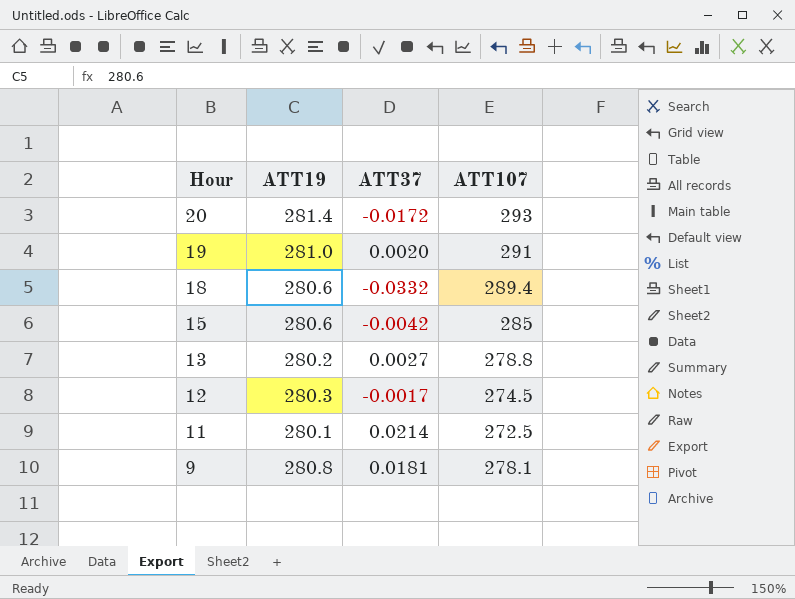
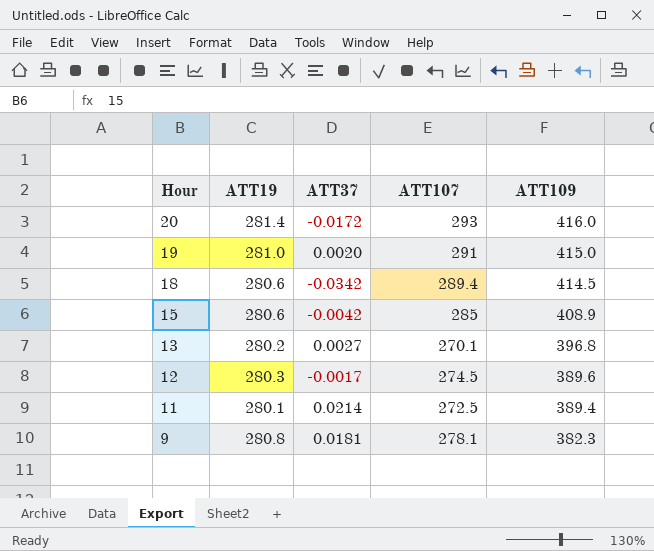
column ATT109 | position: none -> 5
18 | ATT37: -0.0332 -> -0.0342
13 | ATT107: 278.8 -> 270.1

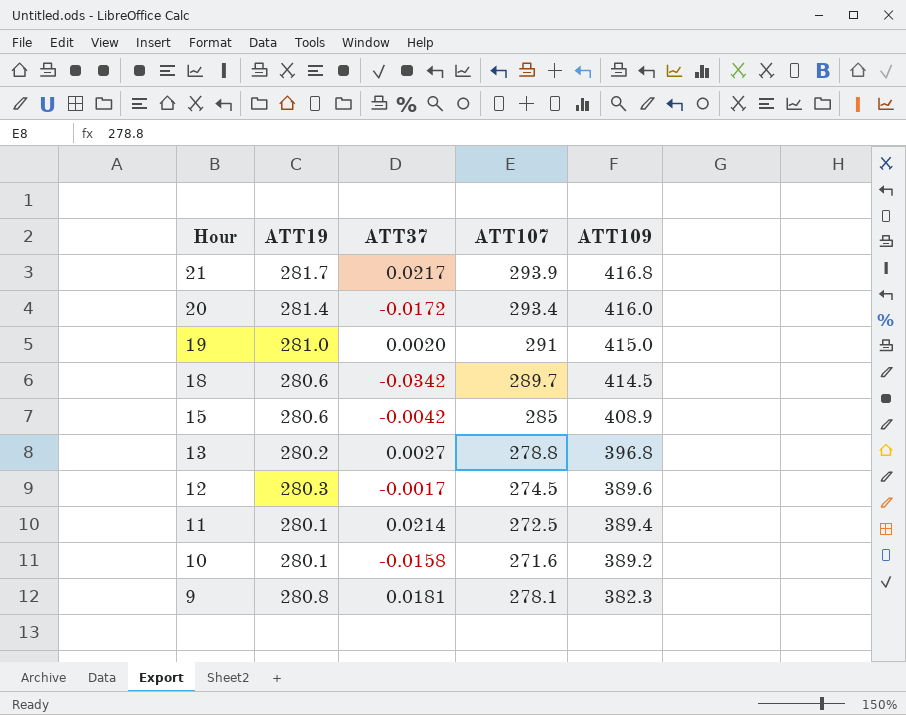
row 21: none -> 281.7 | 0.0217 | 293.9 | 416.8
20 | ATT107: 293 -> 293.4
18 | ATT107: 289.4 -> 289.7
13 | ATT107: 270.1 -> 278.8
row 10: none -> 280.1 | -0.0158 | 271.6 | 389.2

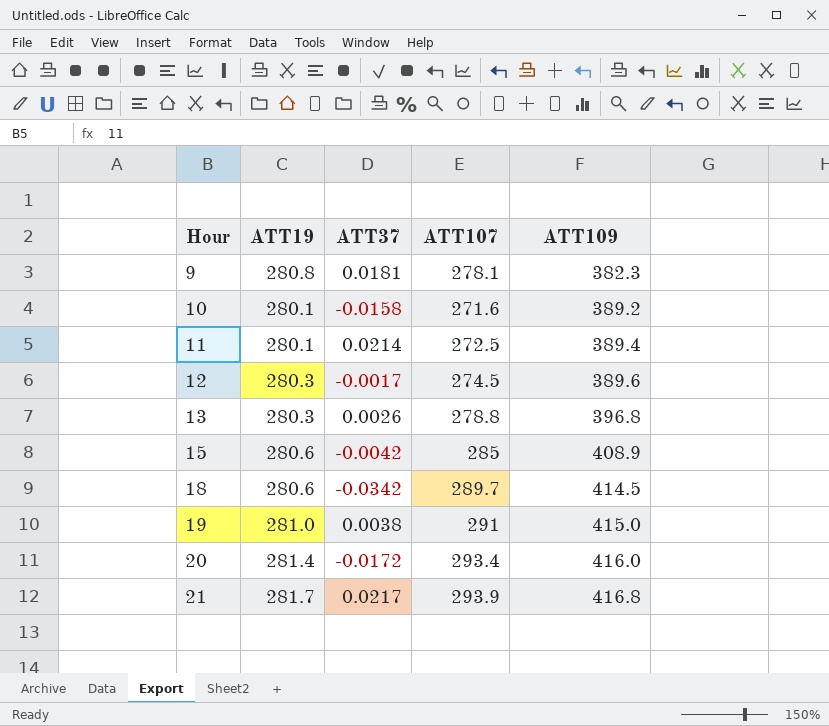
row order: Hour descending -> Hour ascending
13 | ATT19: 280.2 -> 280.3
13 | ATT37: 0.0027 -> 0.0026
19 | ATT37: 0.0020 -> 0.0038

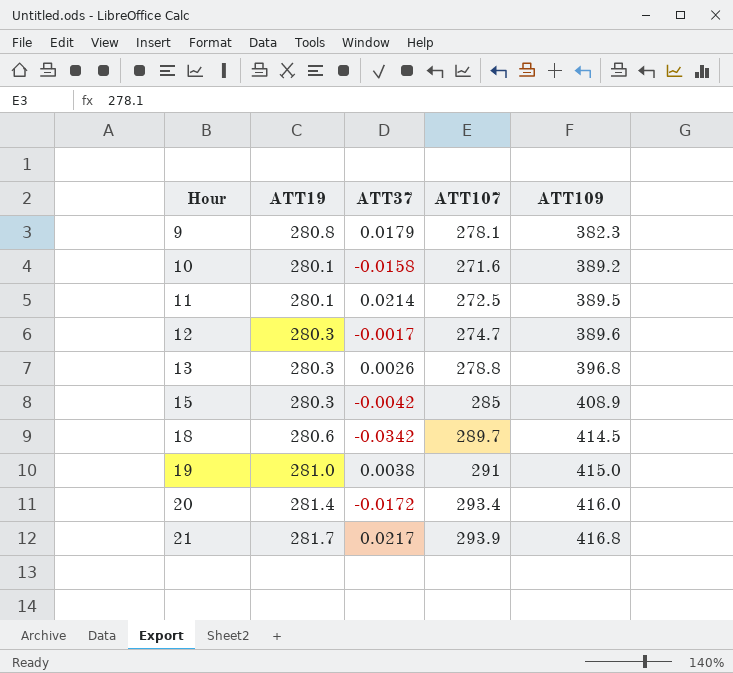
9 | ATT37: 0.0181 -> 0.0179
11 | ATT109: 389.4 -> 389.5
12 | ATT107: 274.5 -> 274.7
15 | ATT19: 280.6 -> 280.3

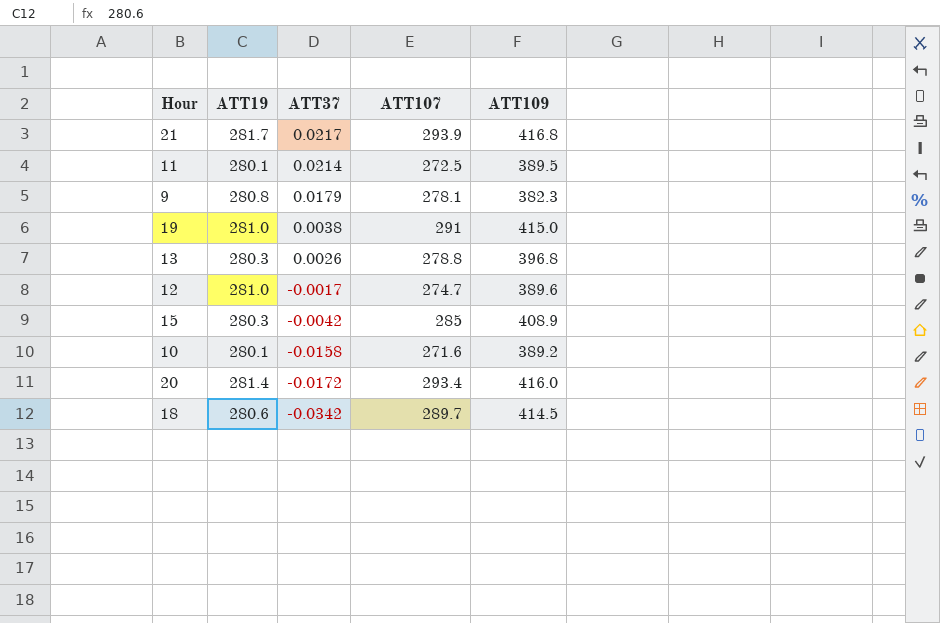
row order: Hour ascending -> ATT37 descending
12 | ATT19: 280.3 -> 281.0

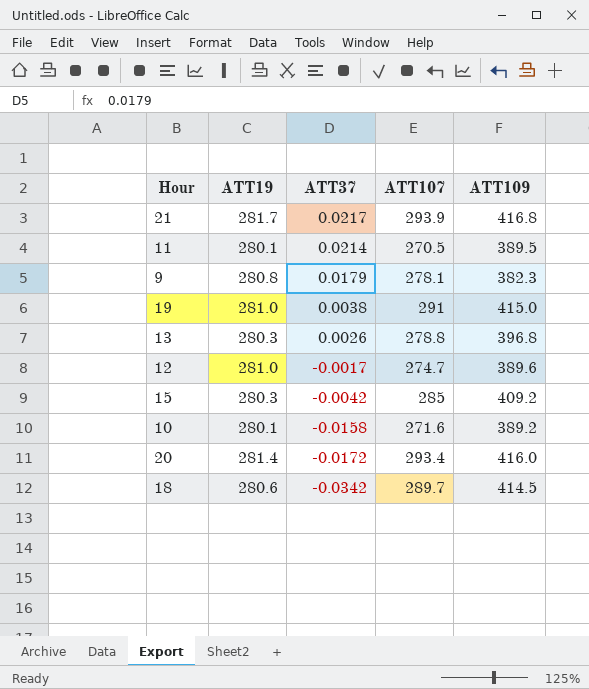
11 | ATT107: 272.5 -> 270.5
15 | ATT109: 408.9 -> 409.2

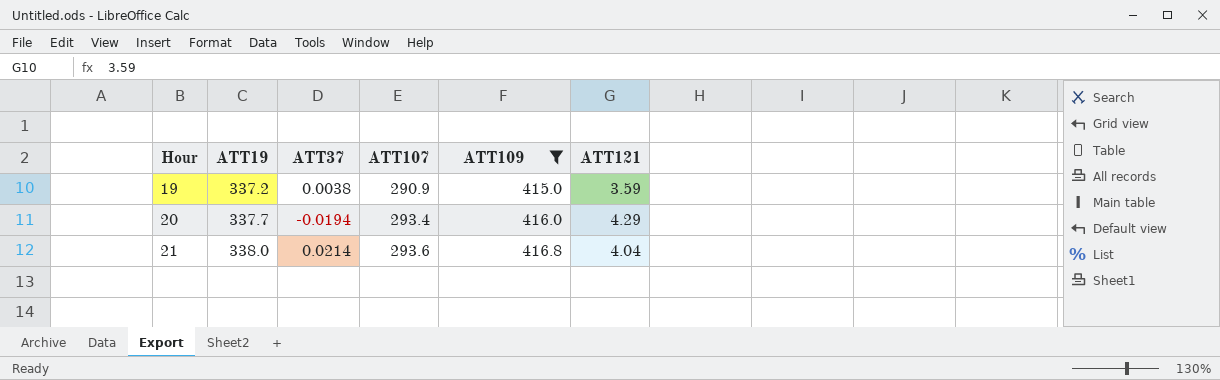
filter: none -> ATT109 >= 415.0
row order: ATT37 descending -> Hour ascending
column ATT121 | position: none -> 6
19 | ATT19: 281.0 -> 337.2
19 | ATT107: 291 -> 290.9
20 | ATT19: 281.4 -> 337.7
20 | ATT37: -0.0172 -> -0.0194
21 | ATT19: 281.7 -> 338.0
21 | ATT37: 0.0217 -> 0.0214
21 | ATT107: 293.9 -> 293.6

